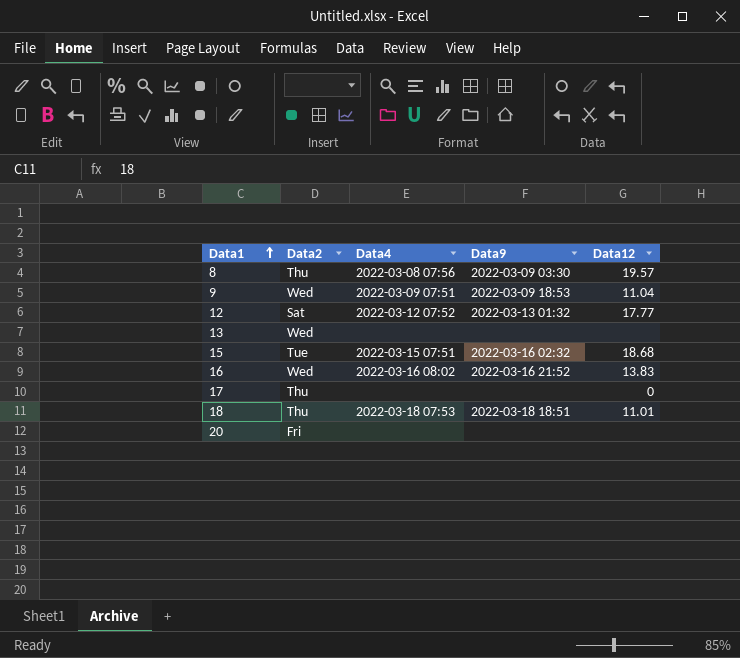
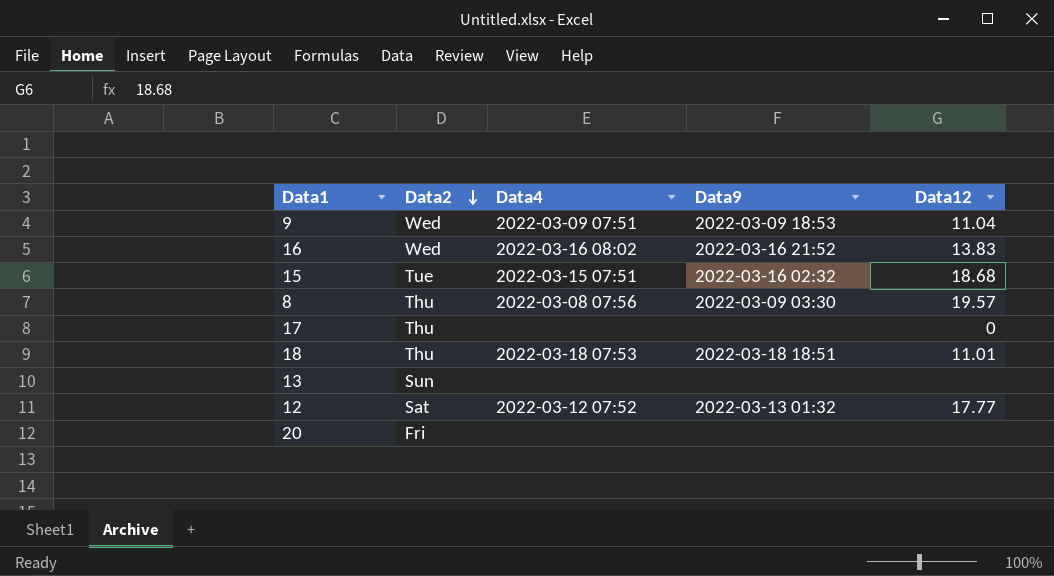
row order: Data1 ascending -> Data2 descending
13 | Data2: Wed -> Sun

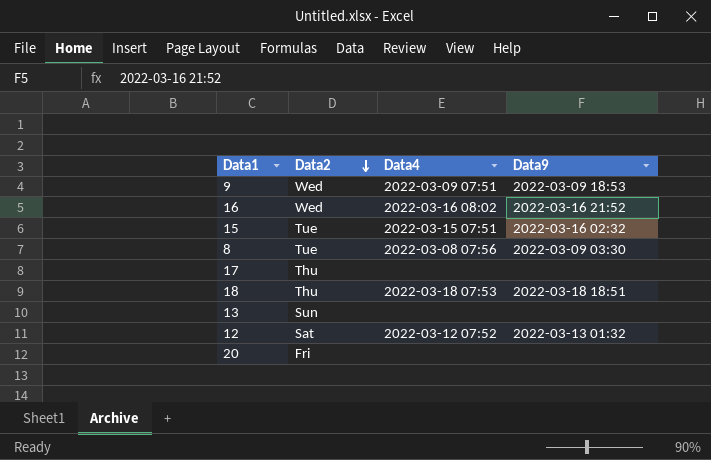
column Data12 | position: 5 -> none
8 | Data2: Thu -> Tue

